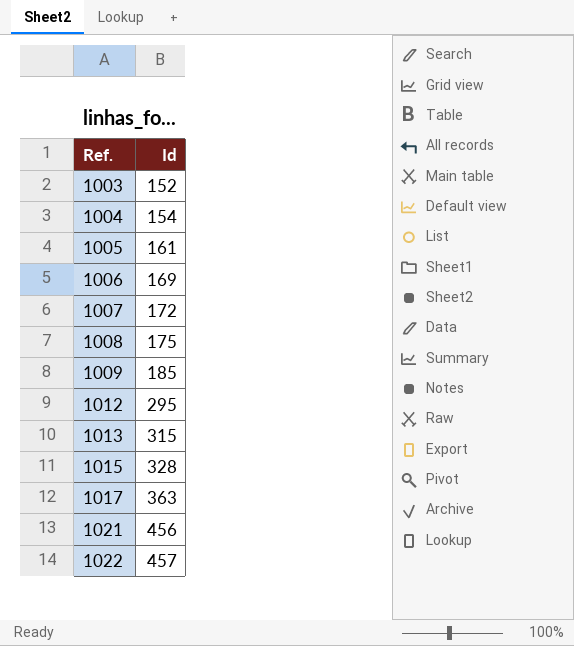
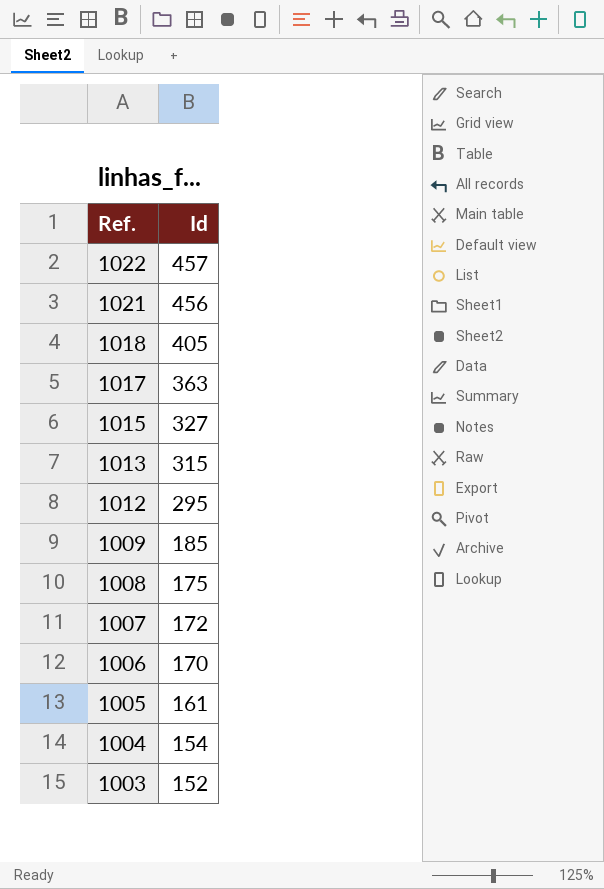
row order: Ref. ascending -> Ref. descending
row 1018: none -> 405
1015 | Id: 328 -> 327
1006 | Id: 169 -> 170

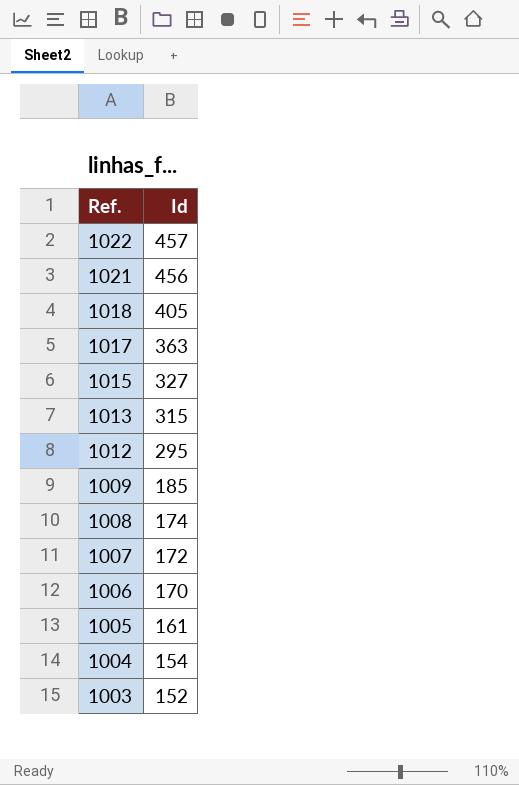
1008 | Id: 175 -> 174

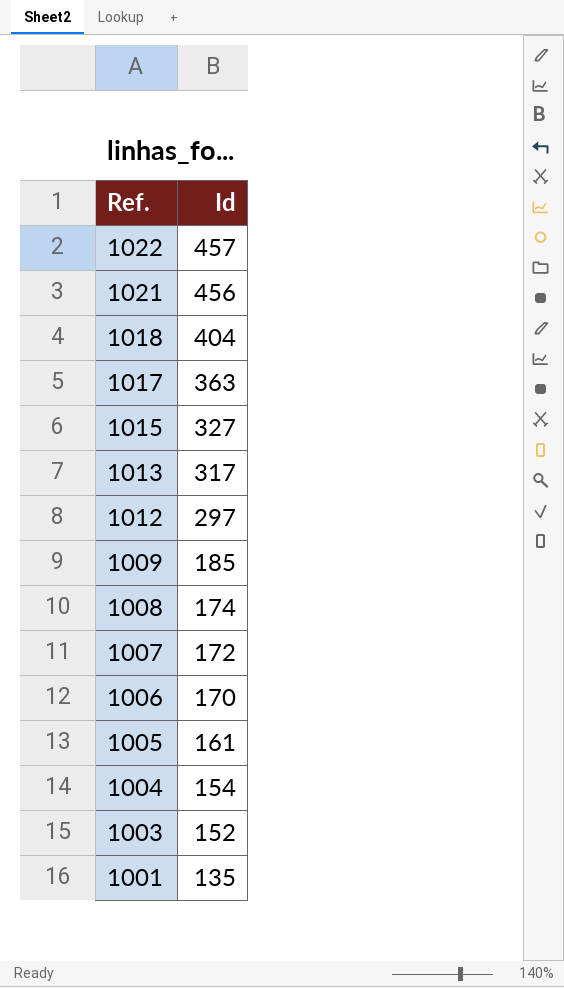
1018 | Id: 405 -> 404
1013 | Id: 315 -> 317
1012 | Id: 295 -> 297
row 1001: none -> 135

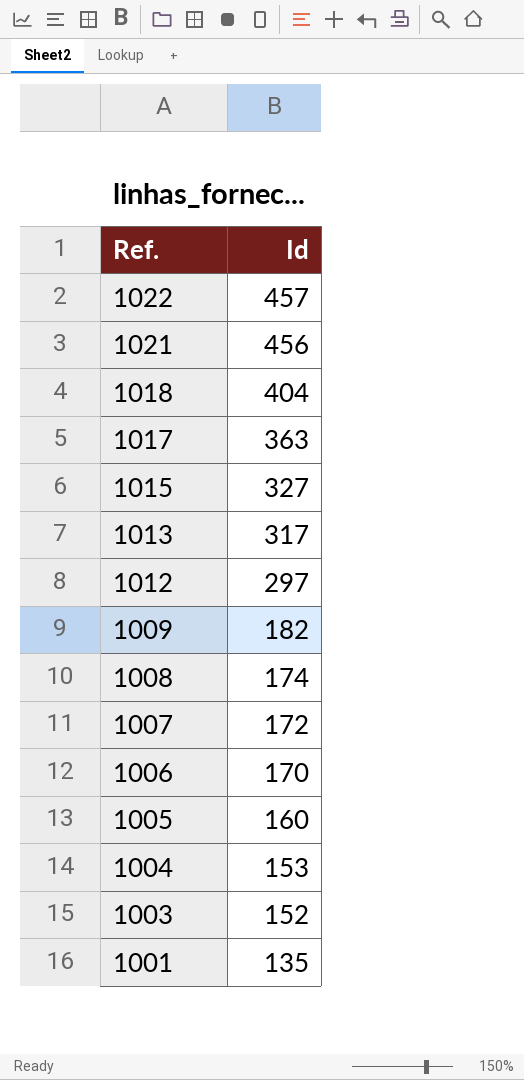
1009 | Id: 185 -> 182
1005 | Id: 161 -> 160
1004 | Id: 154 -> 153

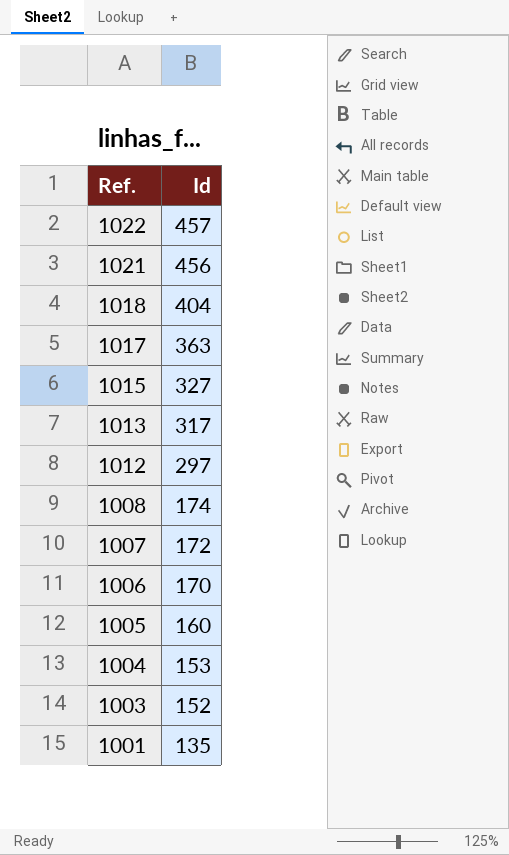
row 1009: 182 -> none

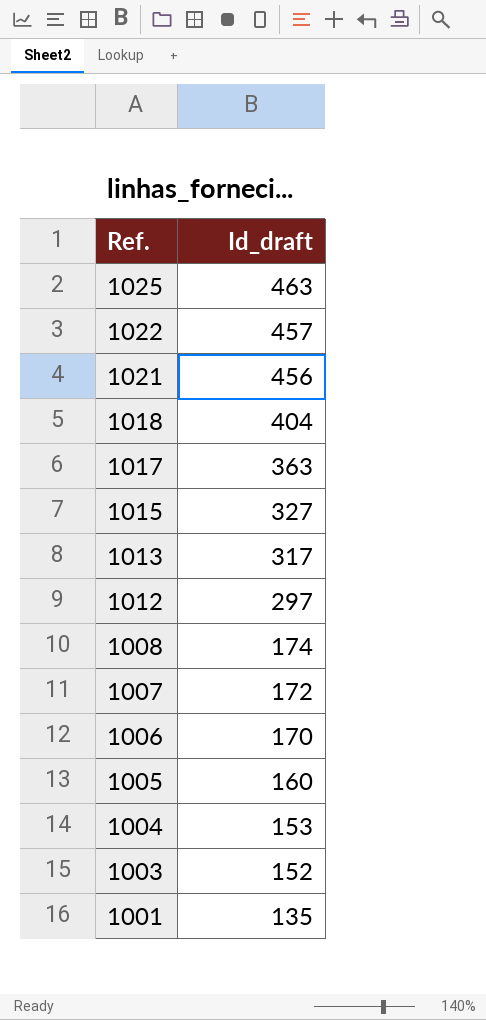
column name: Id -> Id_draft
row 1025: none -> 463

